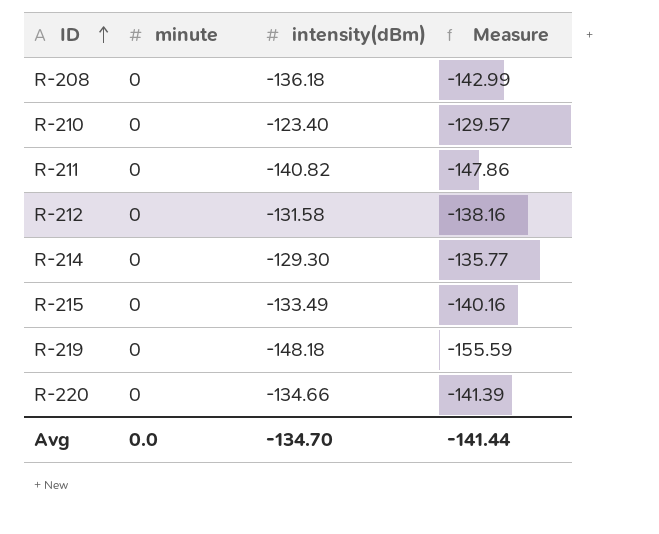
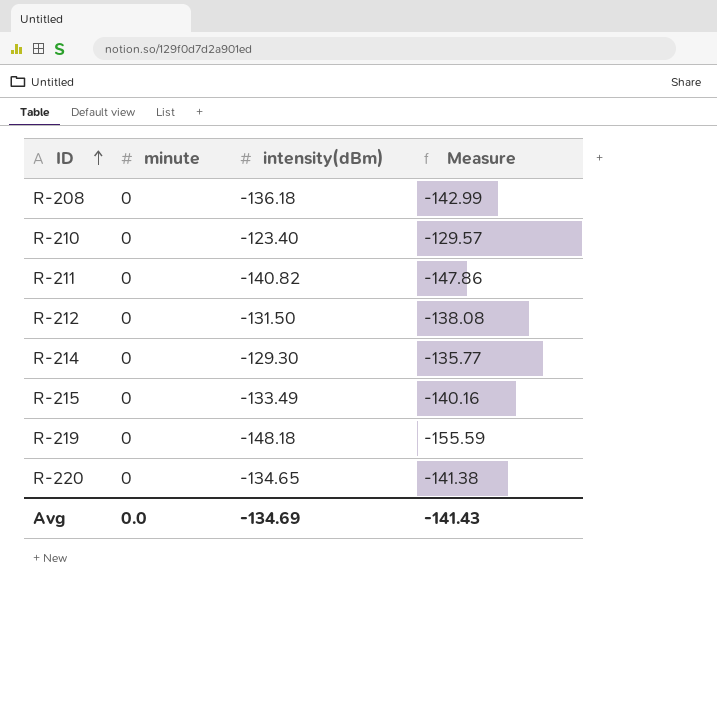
R-212 | intensity(dBm): -131.58 -> -131.50
R-212 | Measure: -138.16 -> -138.08
R-220 | intensity(dBm): -134.66 -> -134.65
R-220 | Measure: -141.39 -> -141.38
Avg | intensity(dBm): -134.70 -> -134.69
Avg | Measure: -141.44 -> -141.43

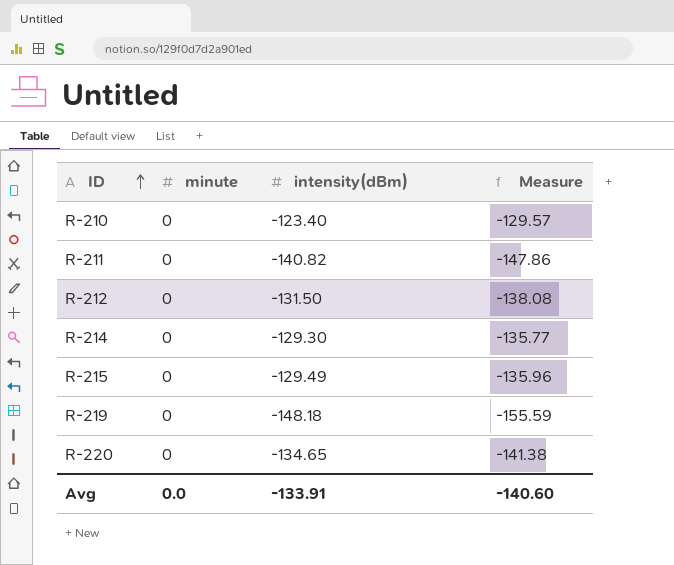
row R-208: 0 | -136.18 | -142.99 -> none
R-215 | intensity(dBm): -133.49 -> -129.49
R-215 | Measure: -140.16 -> -135.96
Avg | intensity(dBm): -134.69 -> -133.91
Avg | Measure: -141.43 -> -140.60

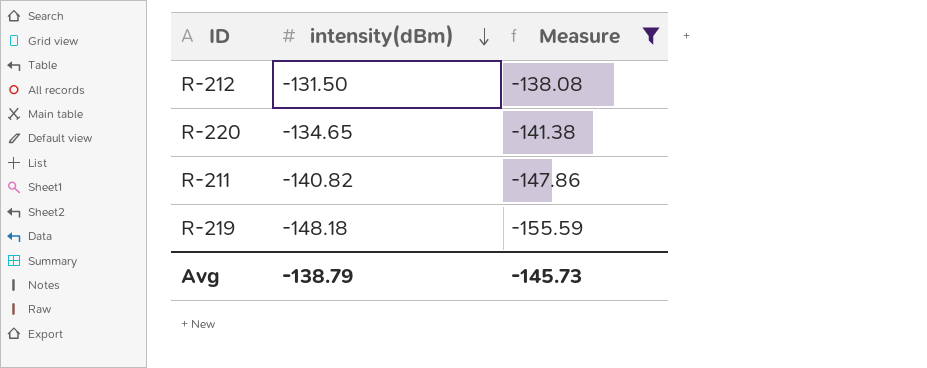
filter: none -> Measure <= -138.08
row order: ID ascending -> intensity(dBm) descending
column minute | position: 2 -> none
Avg | intensity(dBm): -133.91 -> -138.79
Avg | Measure: -140.60 -> -145.73

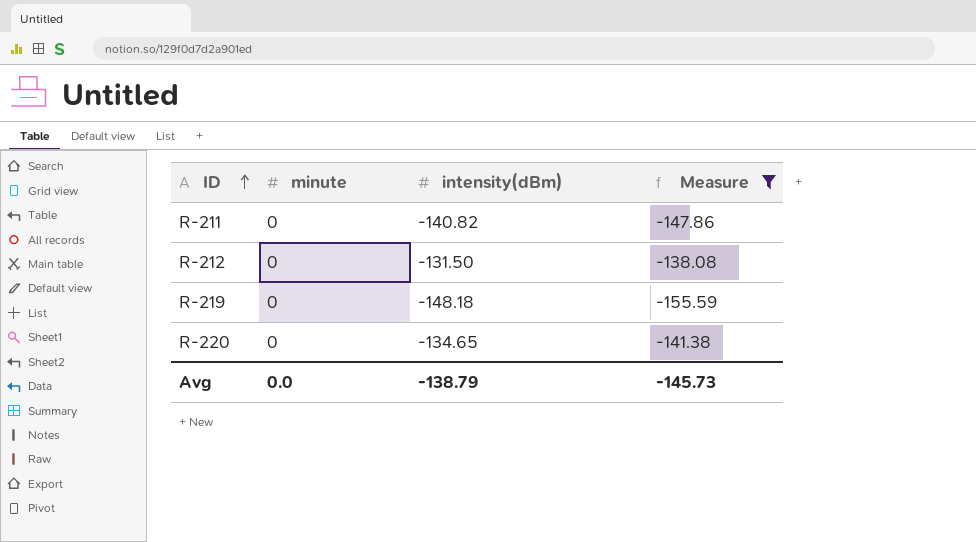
row order: intensity(dBm) descending -> ID ascending
column minute | position: none -> 2

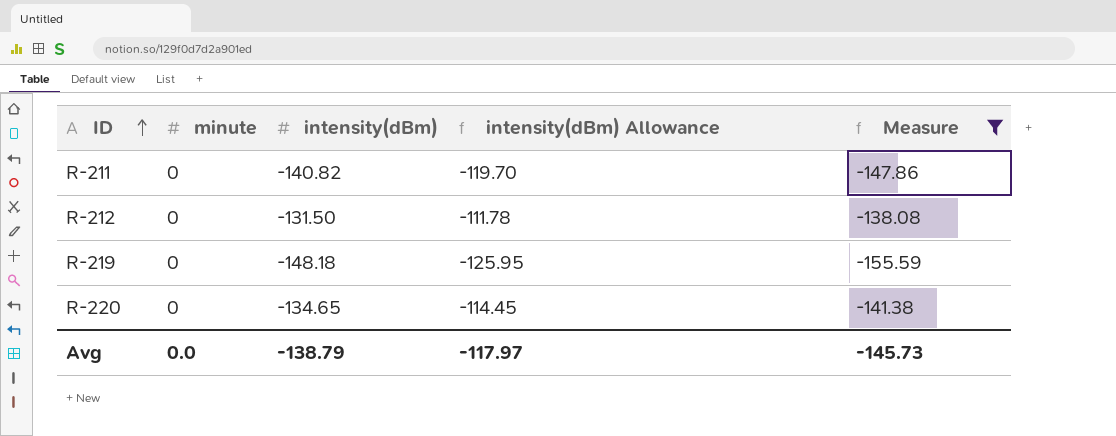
column intensity(dBm) Allowance | formula: none -> [intensity(dBm)] * 0.85

